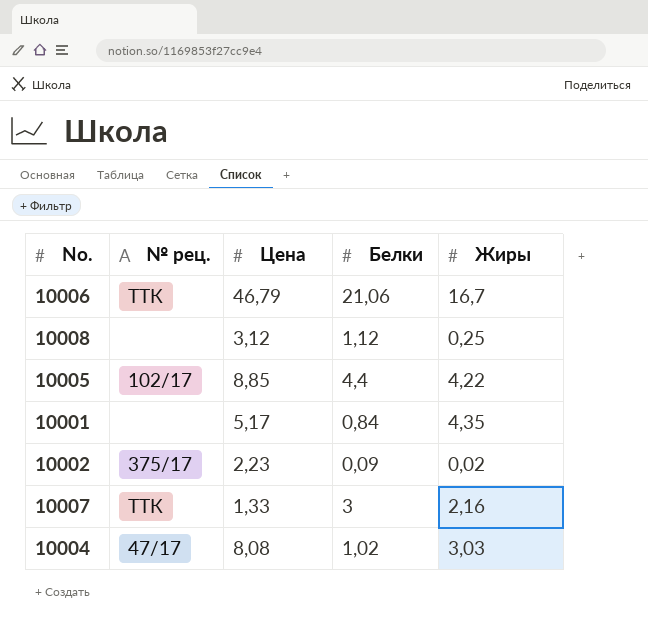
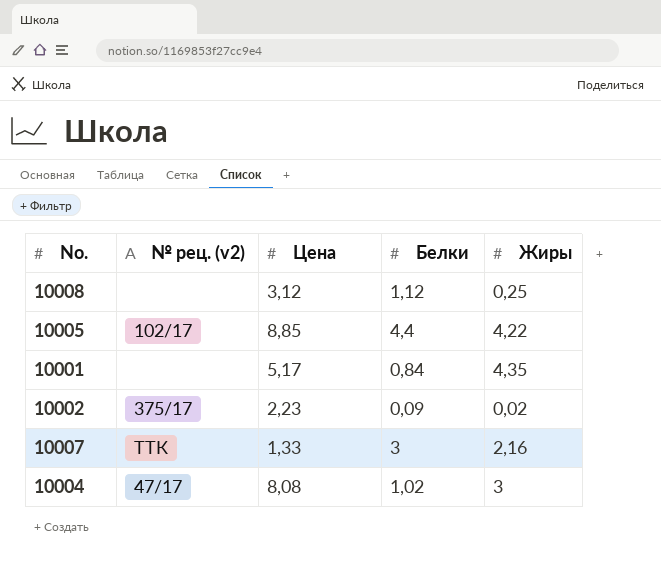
column name: № рец. -> № рец. (v2)
row 10006: ТТК | 46,79 | 21,06 | 16,7 -> none
10004 | Жиры: 3,03 -> 3

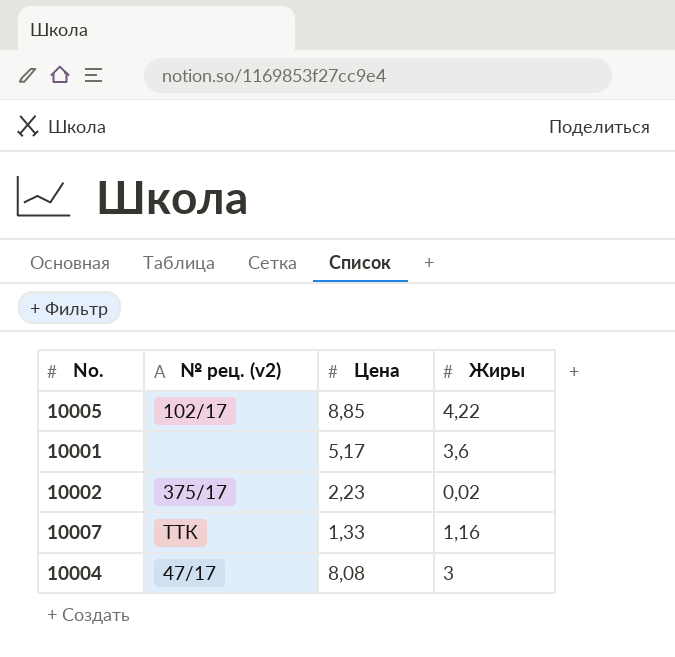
column Белки | position: 4 -> none
row 10008: none | 3,12 | 1,12 | 0,25 -> none
10001 | Жиры: 4,35 -> 3,6
10007 | Жиры: 2,16 -> 1,16

